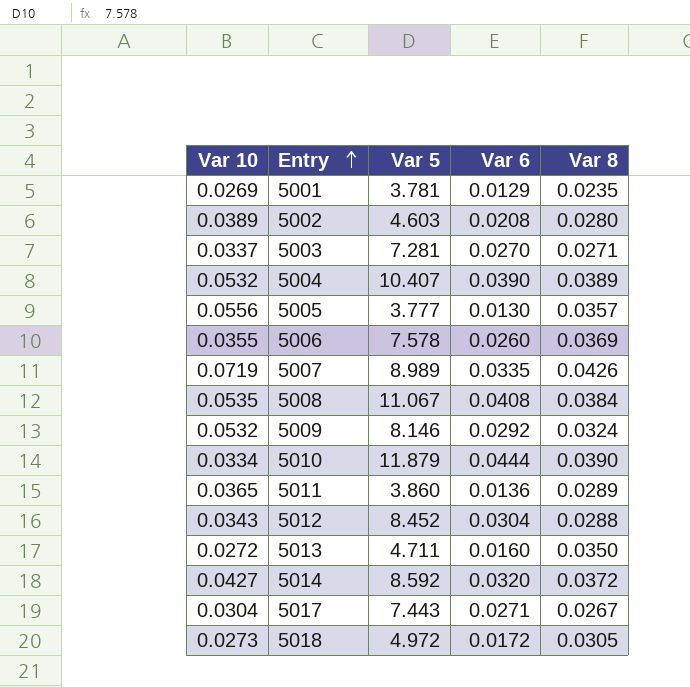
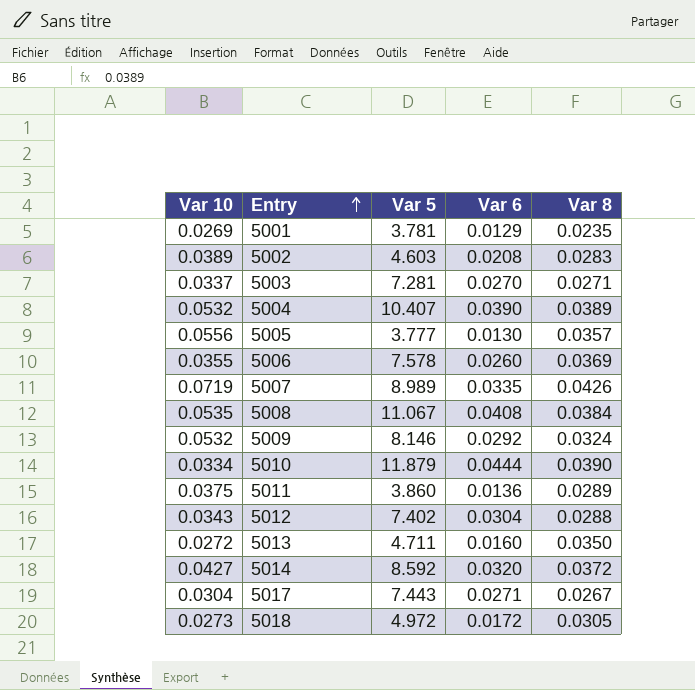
5002 | Var 8: 0.0280 -> 0.0283
5011 | Var 10: 0.0365 -> 0.0375
5012 | Var 5: 8.452 -> 7.402

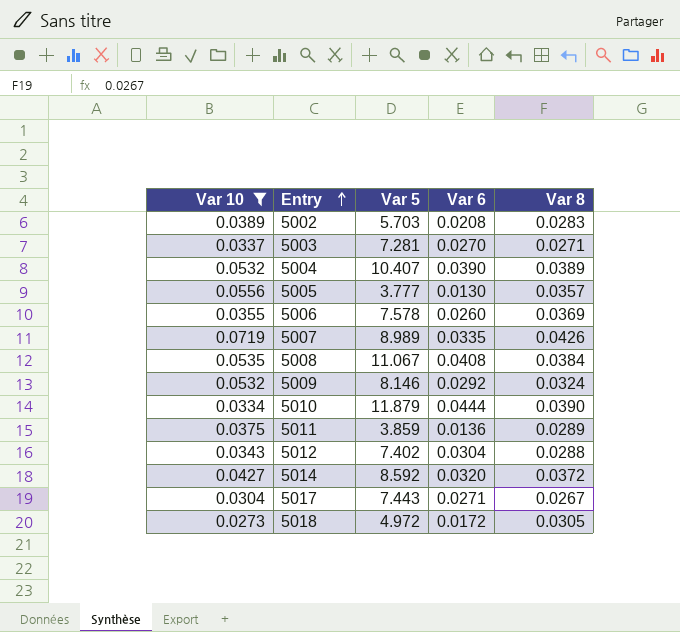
filter: none -> Var 10 >= 0.0273
5002 | Var 5: 4.603 -> 5.703
5011 | Var 5: 3.860 -> 3.859

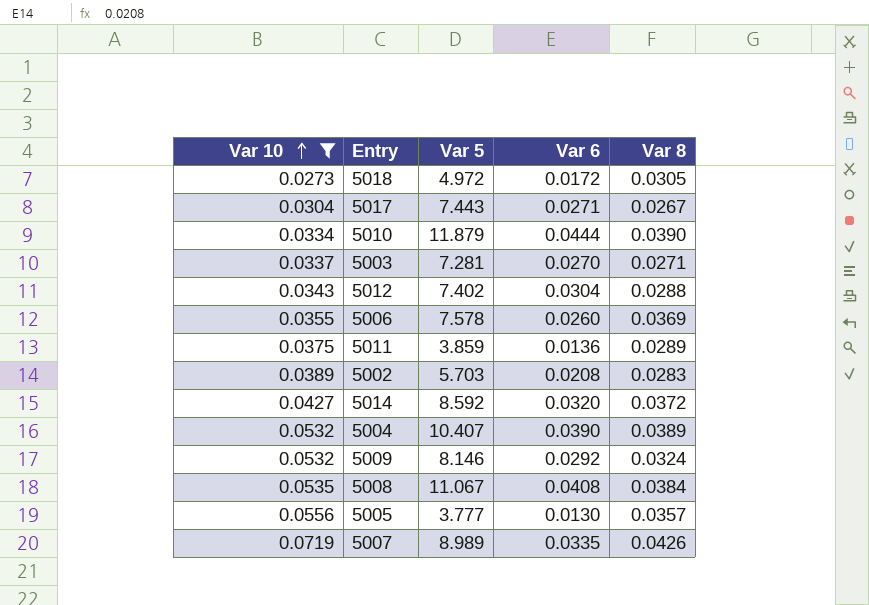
row order: Entry ascending -> Var 10 ascending

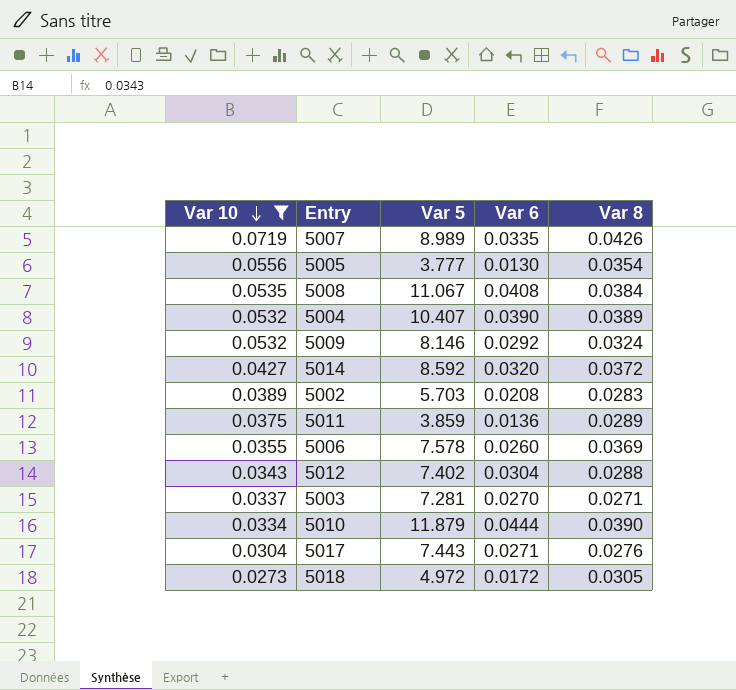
row order: Var 10 ascending -> Var 10 descending
5005 | Var 8: 0.0357 -> 0.0354
5017 | Var 8: 0.0267 -> 0.0276

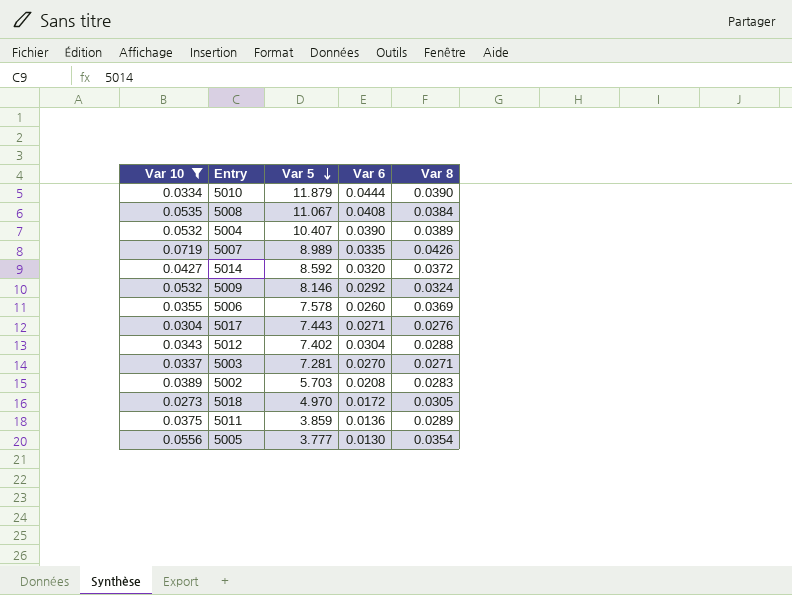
row order: Var 10 descending -> Var 5 descending
5018 | Var 5: 4.972 -> 4.970

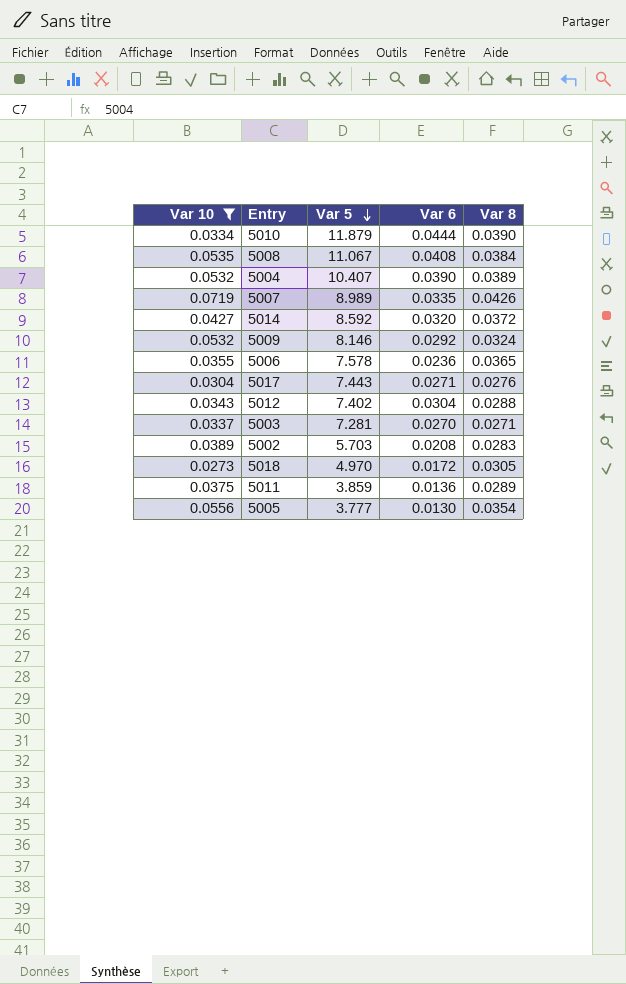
5006 | Var 6: 0.0260 -> 0.0236
5006 | Var 8: 0.0369 -> 0.0365

